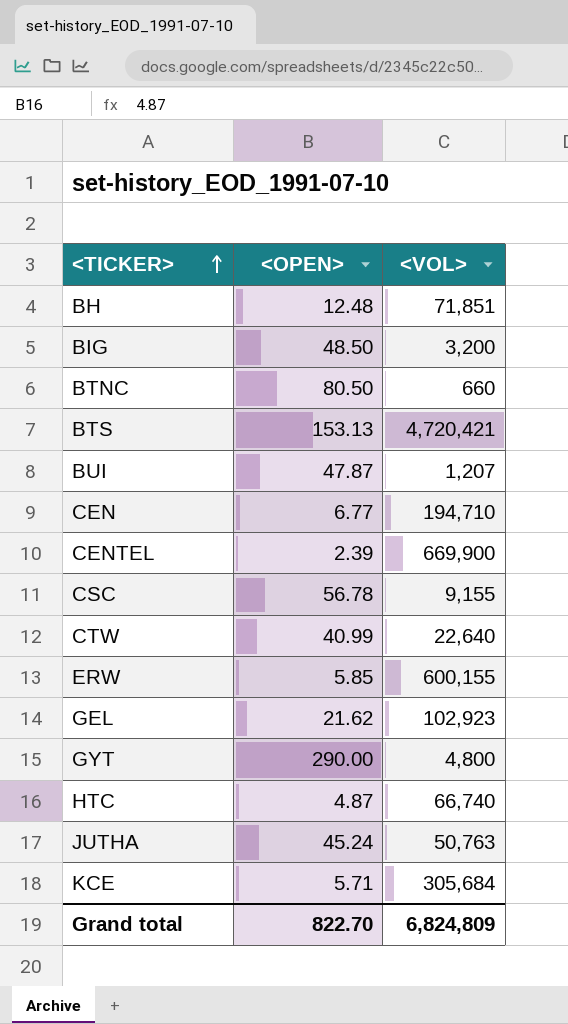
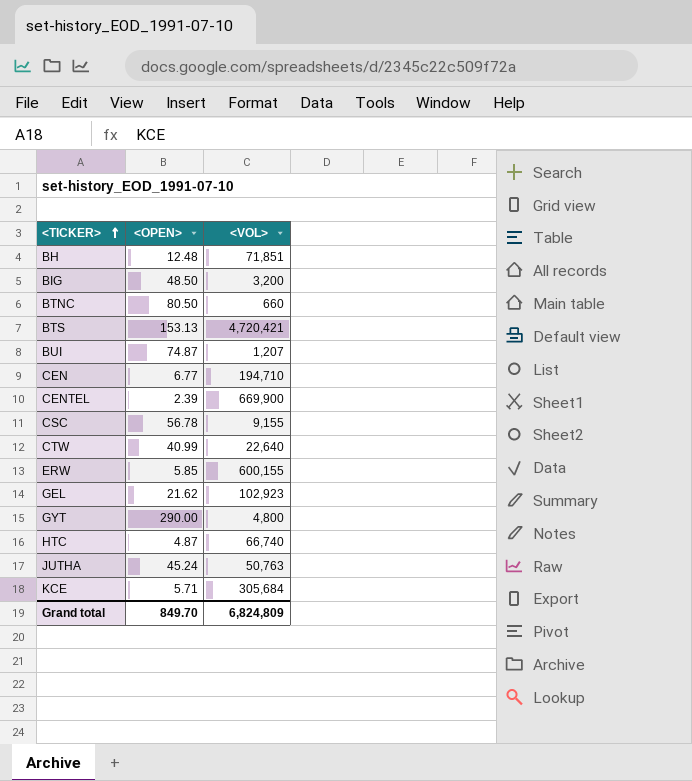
BUI | <OPEN>: 47.87 -> 74.87
Grand total | <OPEN>: 822.70 -> 849.70

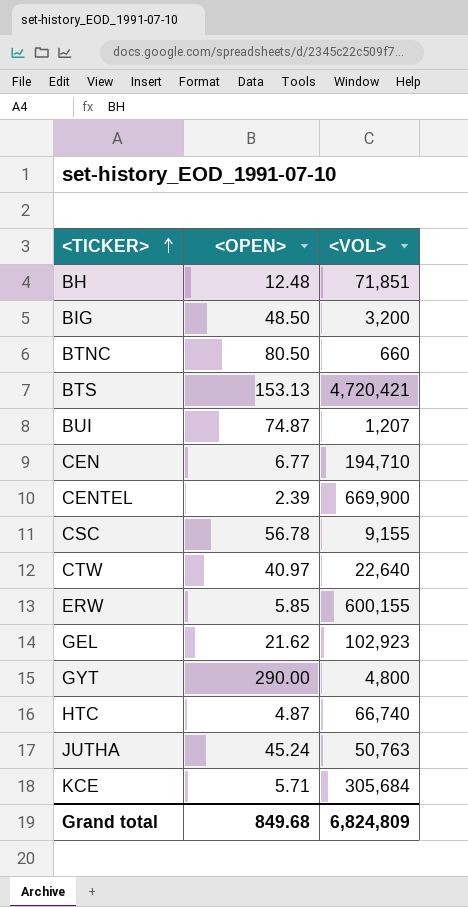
CTW | <OPEN>: 40.99 -> 40.97
Grand total | <OPEN>: 849.70 -> 849.68

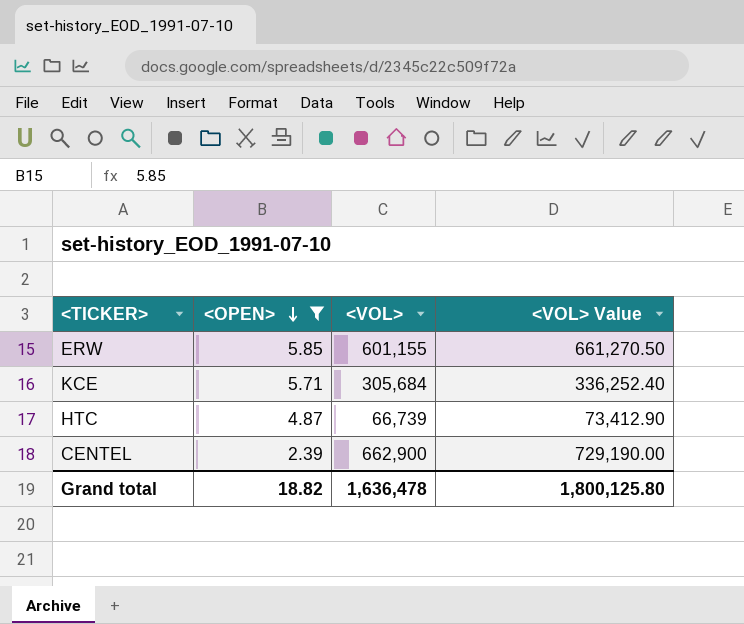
filter: none -> <OPEN> <= 5.85
row order: <TICKER> ascending -> <OPEN> descending
column <VOL> Value | formula: none -> [<VOL>] * 1.1
ERW | <VOL>: 600,155 -> 601,155
HTC | <VOL>: 66,740 -> 66,739
CENTEL | <VOL>: 669,900 -> 662,900
Grand total | <OPEN>: 849.68 -> 18.82
Grand total | <VOL>: 6,824,809 -> 1,636,478

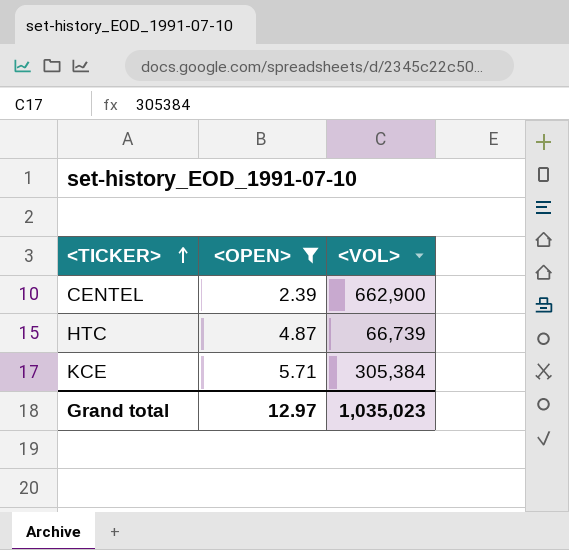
row order: <OPEN> descending -> <TICKER> ascending
column <VOL> Value | formula: [<VOL>] * 1.1 -> none
row ERW: 5.85 | 601,155 | 661,270.50 -> none
KCE | <VOL>: 305,684 -> 305,384
Grand total | <OPEN>: 18.82 -> 12.97
Grand total | <VOL>: 1,636,478 -> 1,035,023

